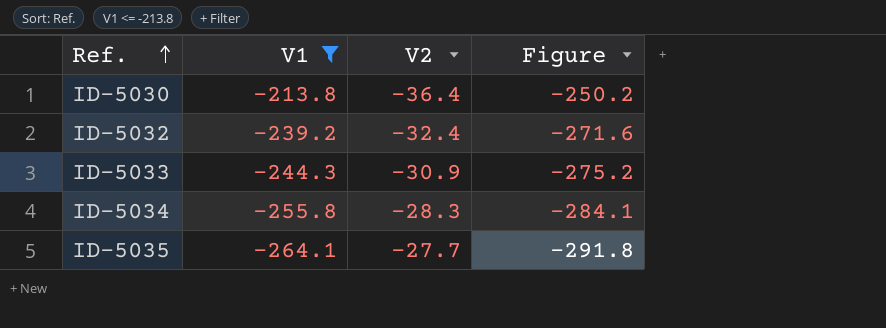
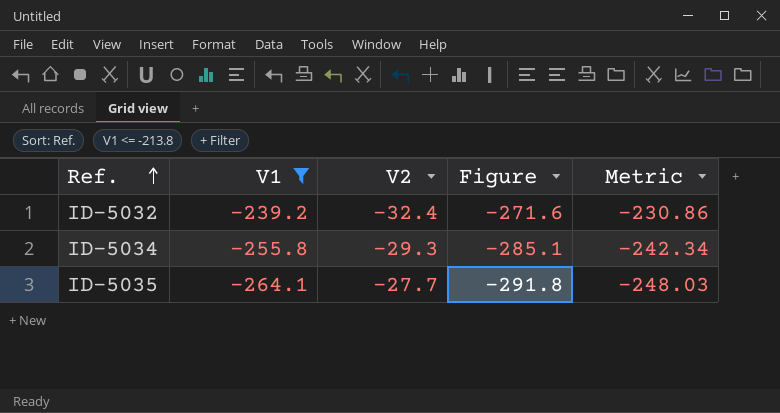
column Metric | formula: none -> [Figure] * 0.85
row ID-5030: -213.8 | -36.4 | -250.2 -> none
row ID-5033: -244.3 | -30.9 | -275.2 -> none
ID-5034 | V2: -28.3 -> -29.3
ID-5034 | Figure: -284.1 -> -285.1

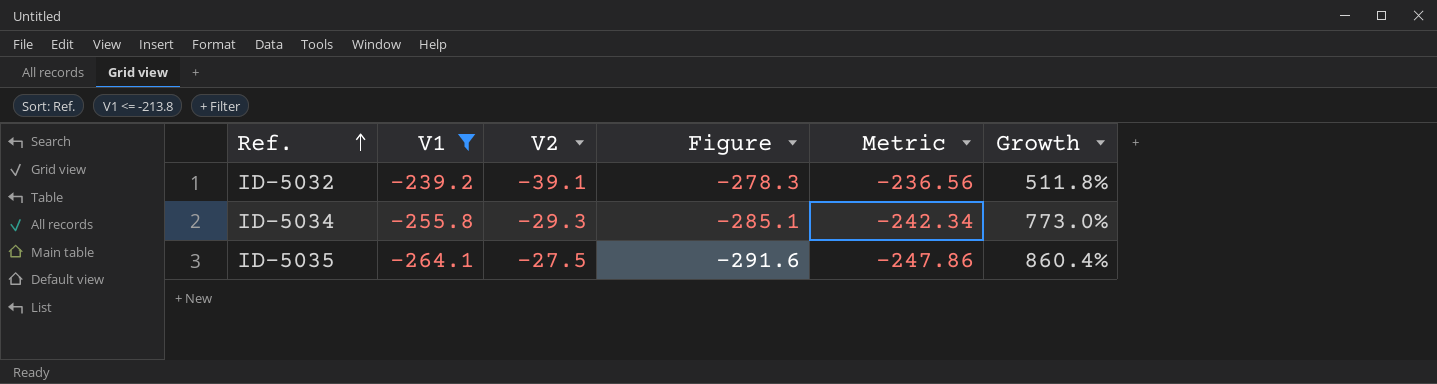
column Growth | formula: none -> ([V1] - [V2]) / [V2]
ID-5032 | V2: -32.4 -> -39.1
ID-5032 | Figure: -271.6 -> -278.3
ID-5032 | Metric: -230.86 -> -236.56
ID-5035 | V2: -27.7 -> -27.5
ID-5035 | Figure: -291.8 -> -291.6
ID-5035 | Metric: -248.03 -> -247.86

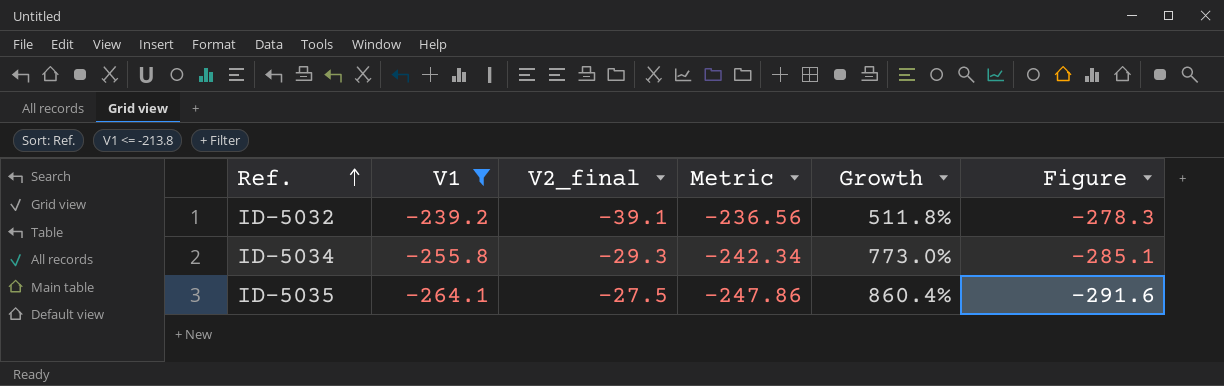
column name: V2 -> V2_final
column Figure | position: 4 -> 6

